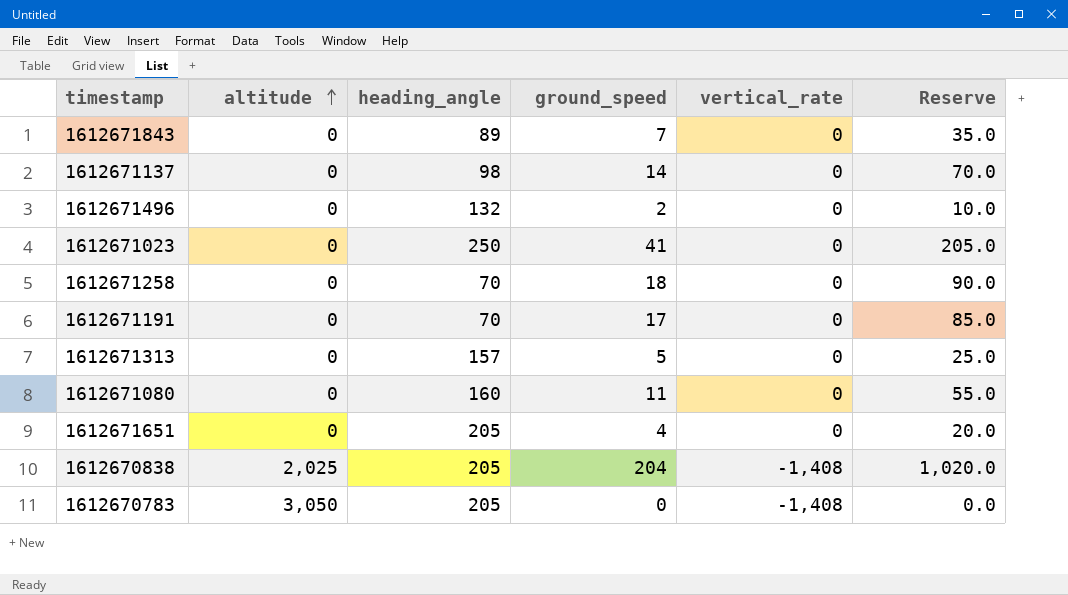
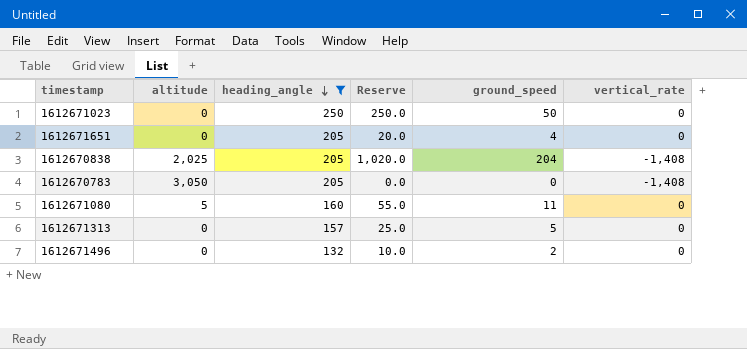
filter: none -> heading_angle >= 132
row order: altitude ascending -> heading_angle descending
column Reserve | position: 6 -> 4
1612671023 | Reserve: 205.0 -> 250.0
1612671023 | ground_speed: 41 -> 50
1612671080 | altitude: 0 -> 5

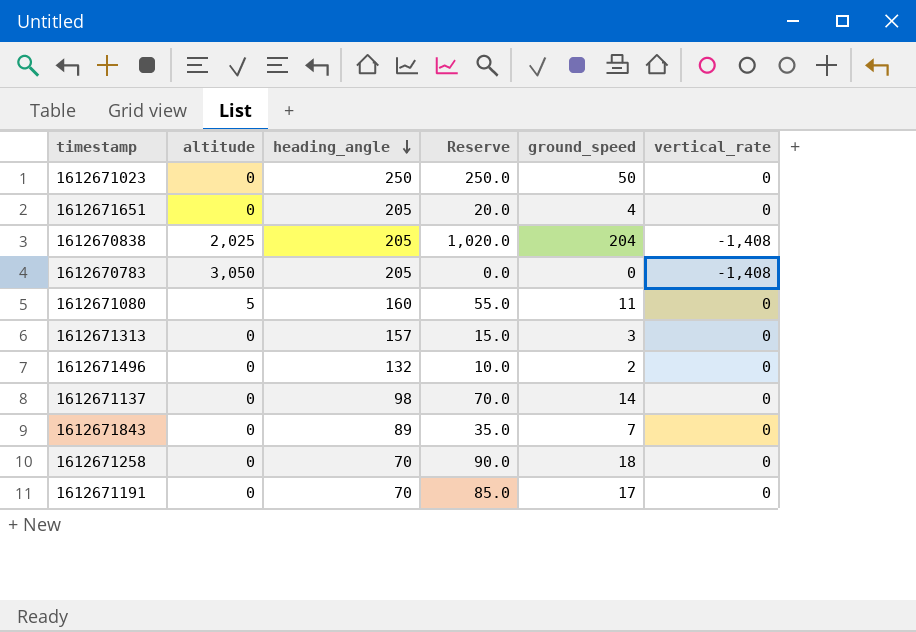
filter: heading_angle >= 132 -> none
1612671313 | Reserve: 25.0 -> 15.0
1612671313 | ground_speed: 5 -> 3

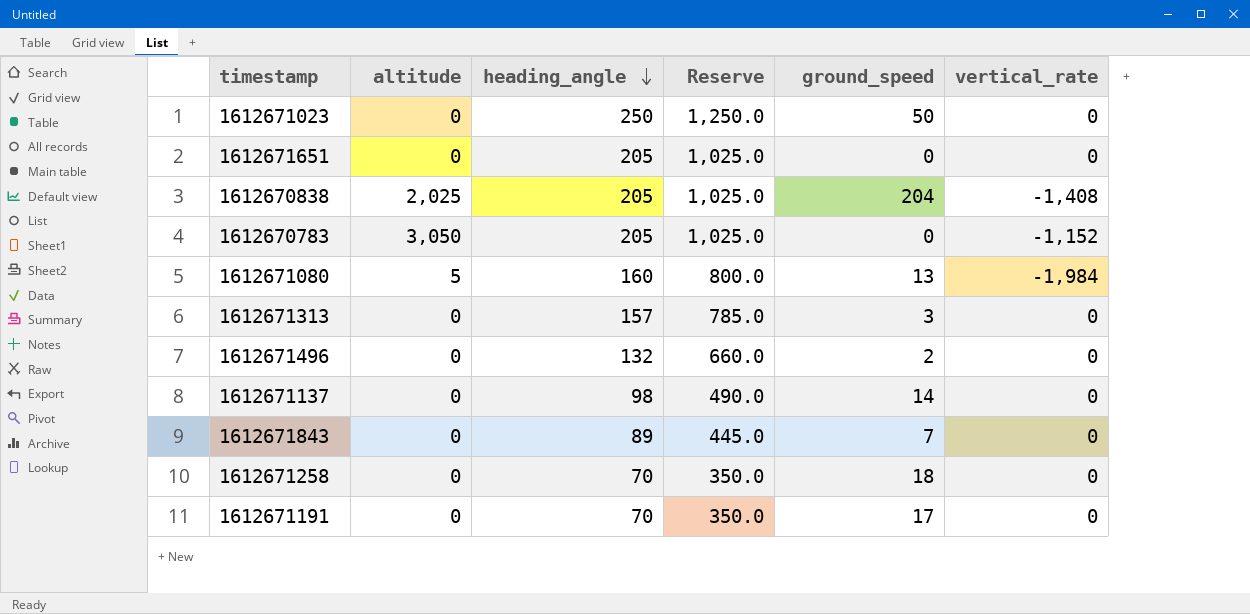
column Reserve | formula: [ground_speed] * 5 -> [heading_angle] * 5
1612671651 | ground_speed: 4 -> 0
1612670783 | vertical_rate: -1,408 -> -1,152
1612671080 | ground_speed: 11 -> 13
1612671080 | vertical_rate: 0 -> -1,984

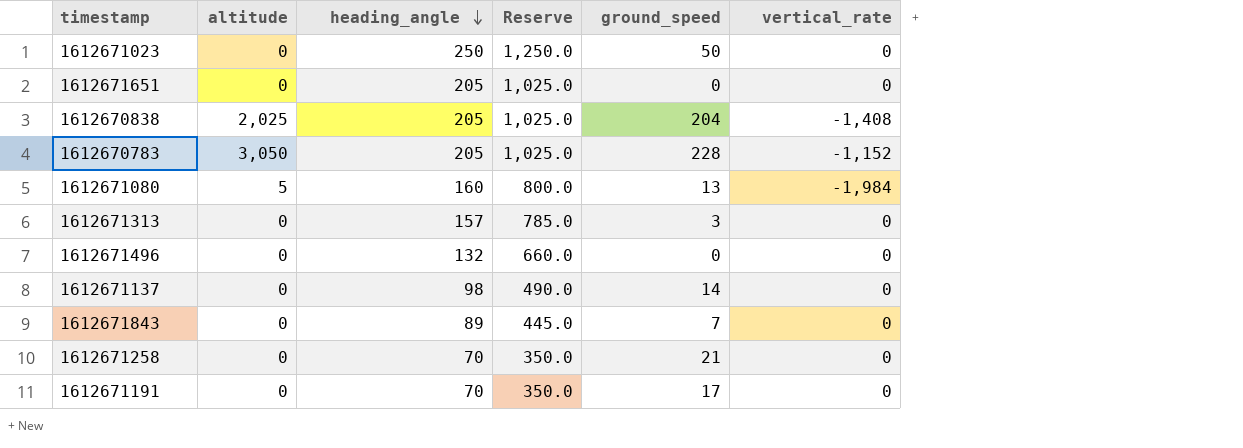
1612670783 | ground_speed: 0 -> 228
1612671496 | ground_speed: 2 -> 0
1612671258 | ground_speed: 18 -> 21

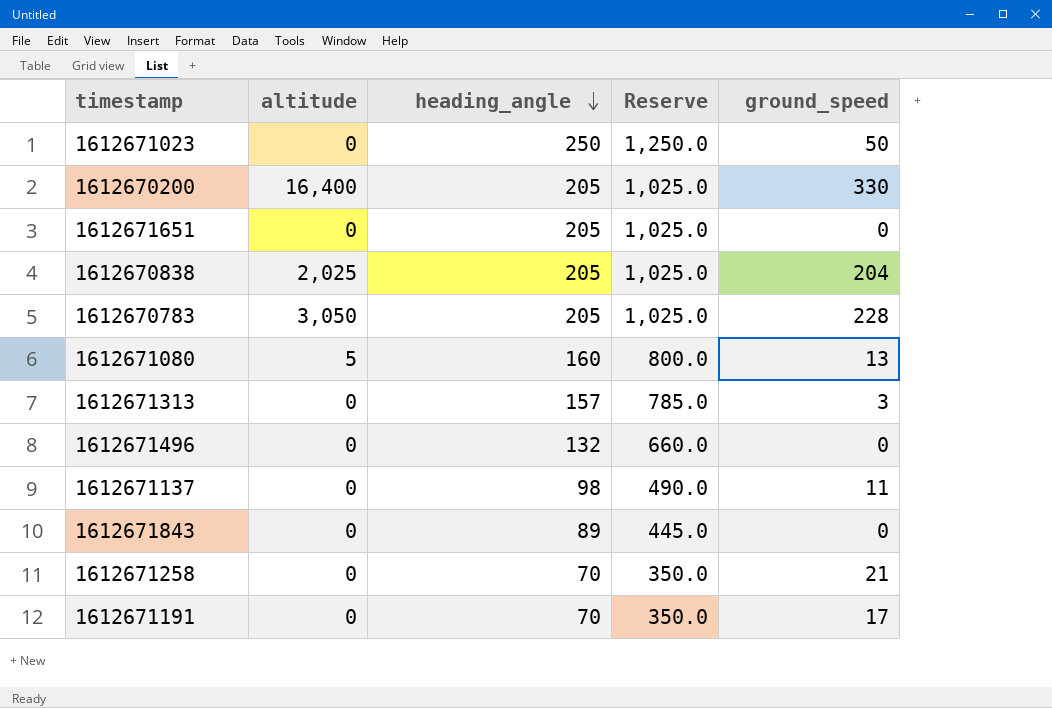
column vertical_rate | position: 6 -> none
row 1612670200: none -> 16,400 | 205 | 1,025.0 | 330
1612671137 | ground_speed: 14 -> 11
1612671843 | ground_speed: 7 -> 0

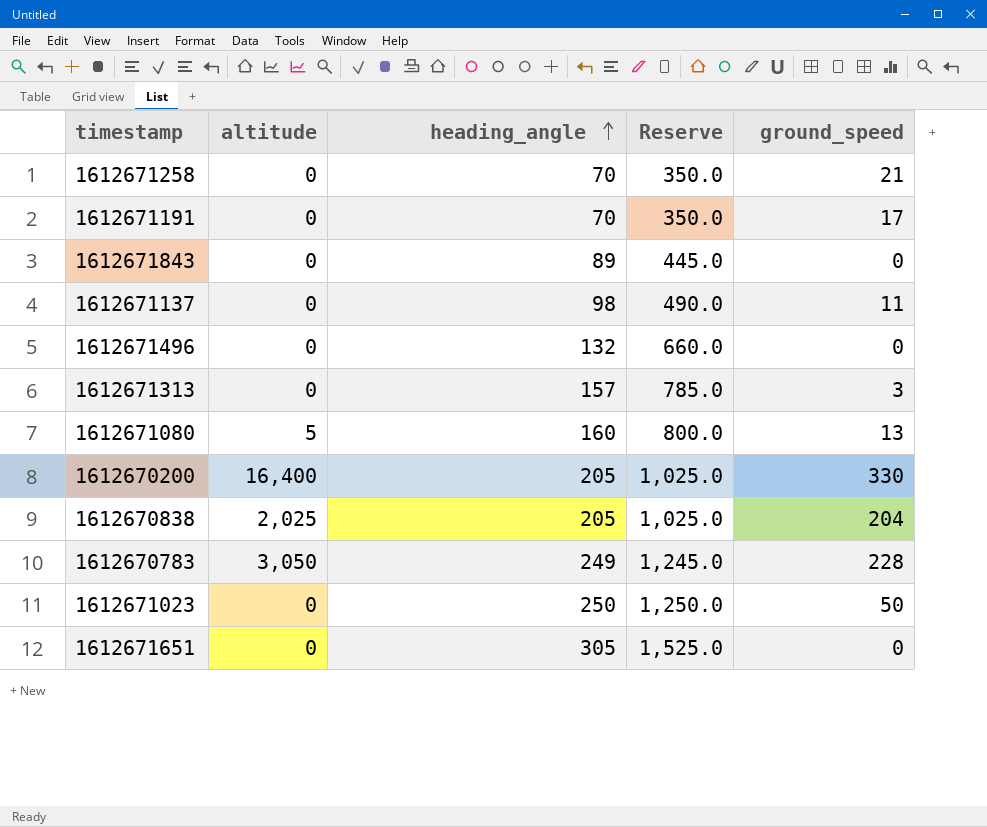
row order: heading_angle descending -> heading_angle ascending
1612670783 | heading_angle: 205 -> 249
1612670783 | Reserve: 1,025.0 -> 1,245.0
1612671651 | heading_angle: 205 -> 305
1612671651 | Reserve: 1,025.0 -> 1,525.0

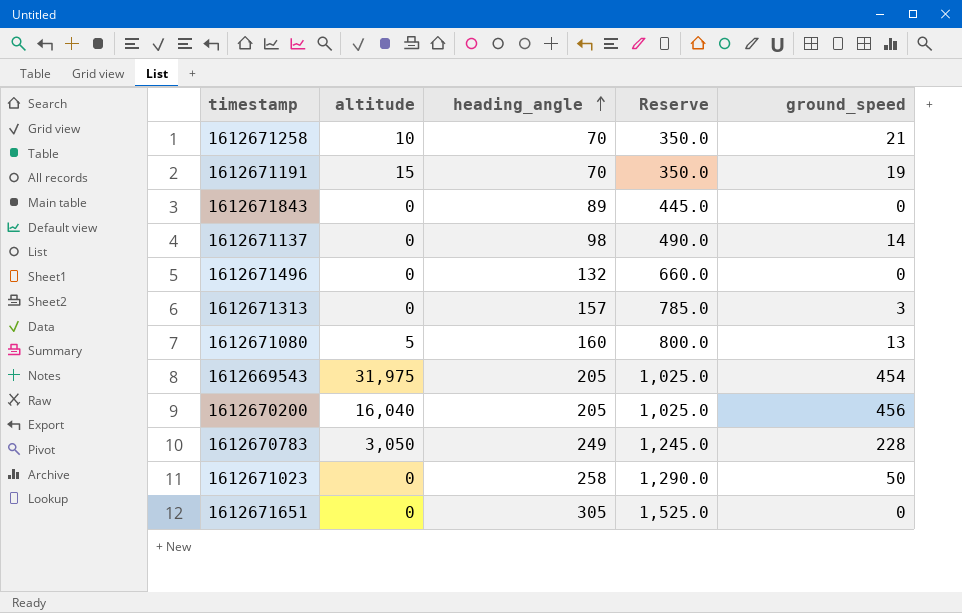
row 1612670838: 2,025 | 205 | 1,025.0 | 204 -> none
1612671258 | altitude: 0 -> 10
1612671191 | altitude: 0 -> 15
1612671191 | ground_speed: 17 -> 19
1612671137 | ground_speed: 11 -> 14
row 1612669543: none -> 31,975 | 205 | 1,025.0 | 454
1612670200 | altitude: 16,400 -> 16,040
1612670200 | ground_speed: 330 -> 456
1612671023 | heading_angle: 250 -> 258
1612671023 | Reserve: 1,250.0 -> 1,290.0

